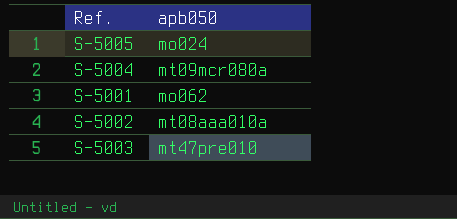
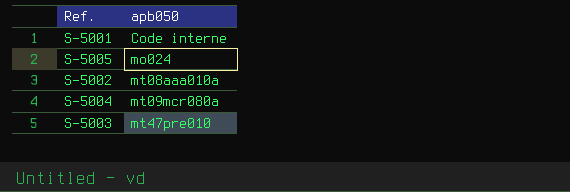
row order: none -> apb050 ascending
S-5001 | apb050: mo062 -> Code interne

